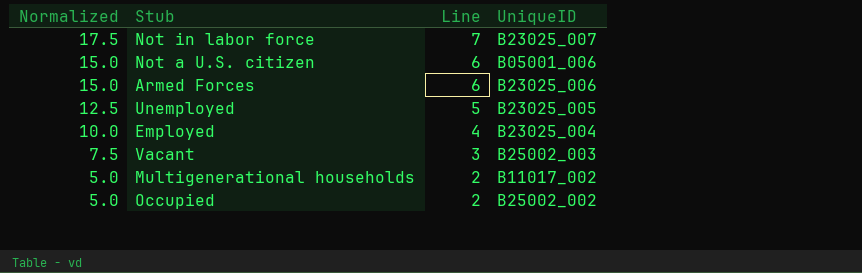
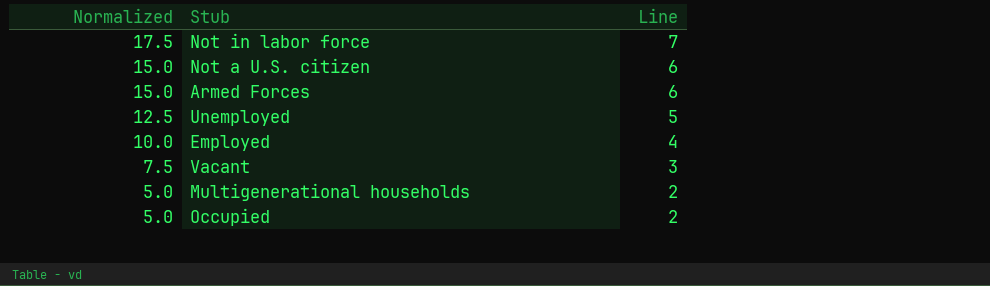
column UniqueID | position: 4 -> none

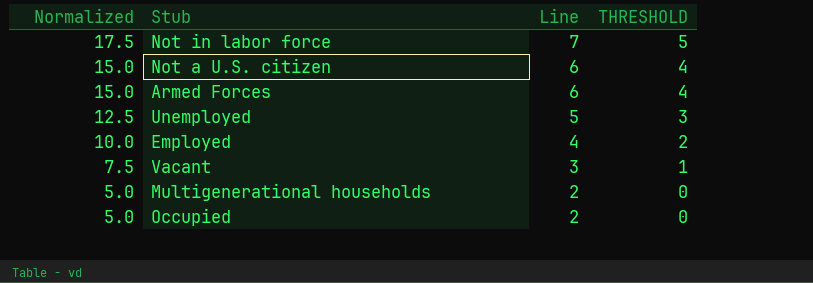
column THRESHOLD | formula: none -> [Line] - 2

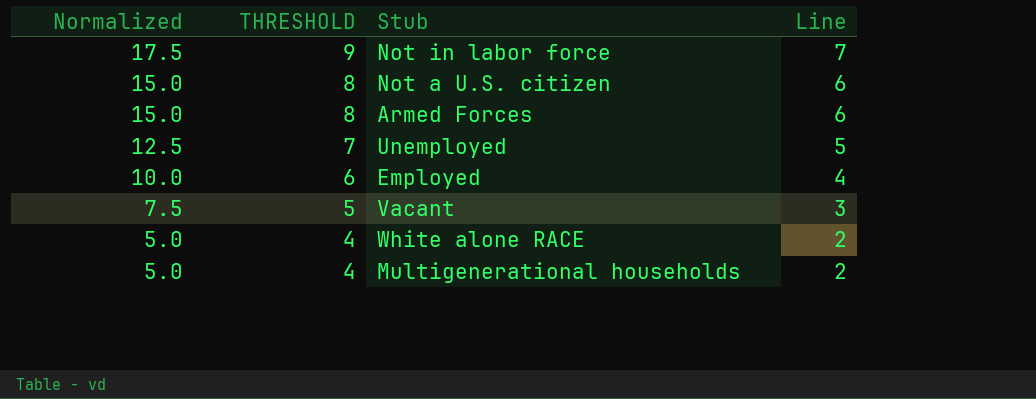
column THRESHOLD | formula: [Line] - 2 -> [Line] + 2
column THRESHOLD | position: 4 -> 2
row Occupied: 5.0 | 2 | 0 -> none
row White alone RACE: none -> 5.0 | 4 | 2

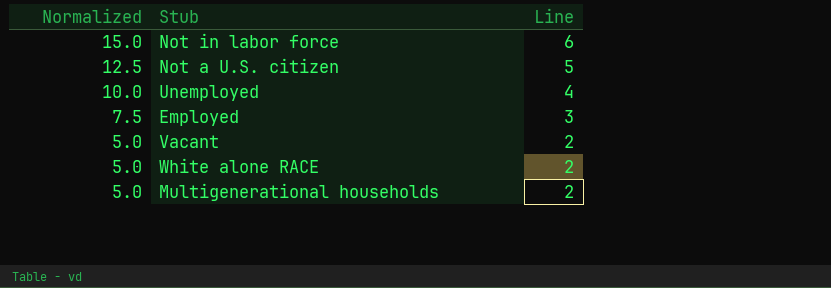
column THRESHOLD | formula: [Line] + 2 -> none
row Armed Forces: 15.0 | 8 | 6 -> none
Not in labor force | Normalized: 17.5 -> 15.0
Not in labor force | Line: 7 -> 6
Not a U.S. citizen | Normalized: 15.0 -> 12.5
Not a U.S. citizen | Line: 6 -> 5
Unemployed | Normalized: 12.5 -> 10.0
Unemployed | Line: 5 -> 4
Employed | Normalized: 10.0 -> 7.5
Employed | Line: 4 -> 3
Vacant | Normalized: 7.5 -> 5.0
Vacant | Line: 3 -> 2

